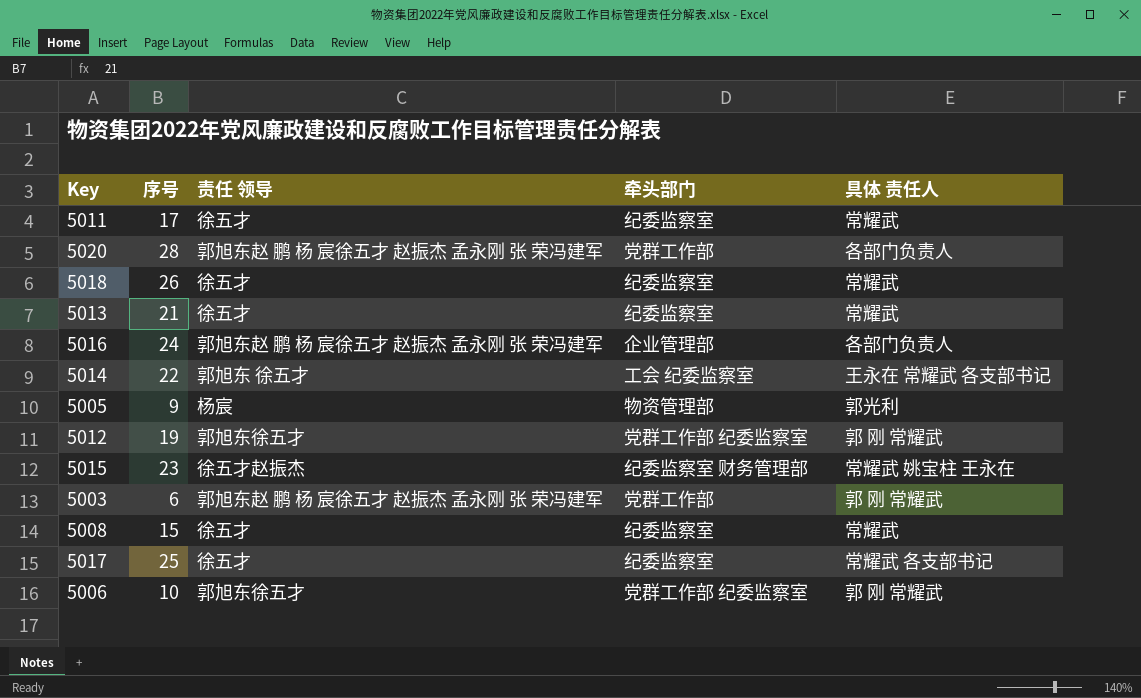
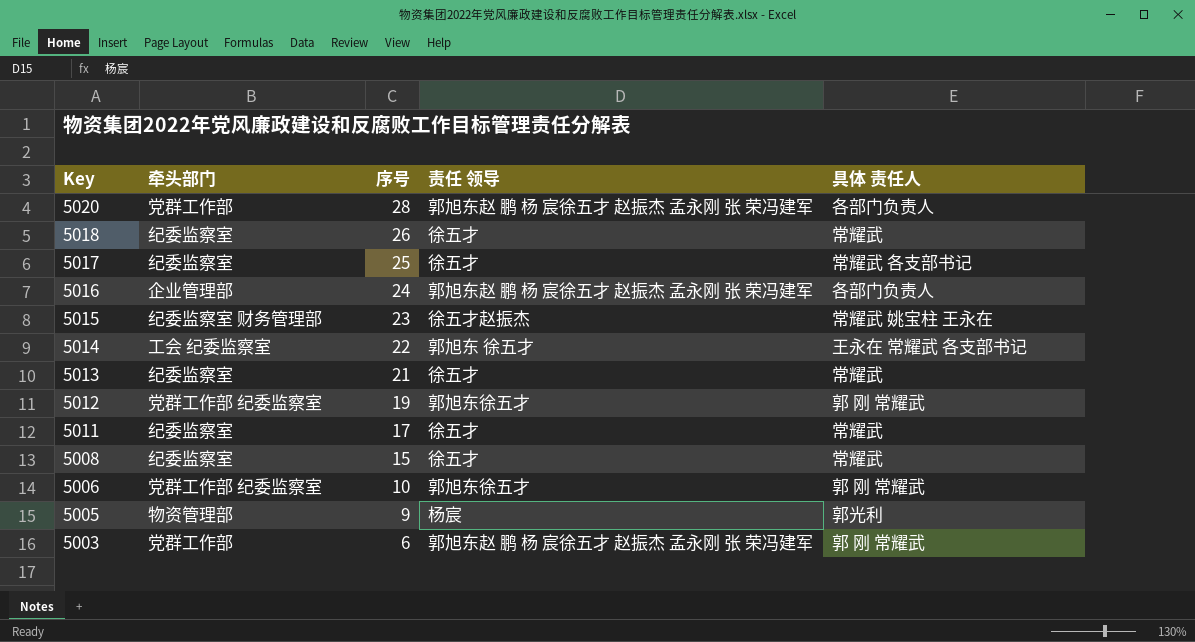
row order: none -> Key descending
column 牵头部门 | position: 4 -> 2

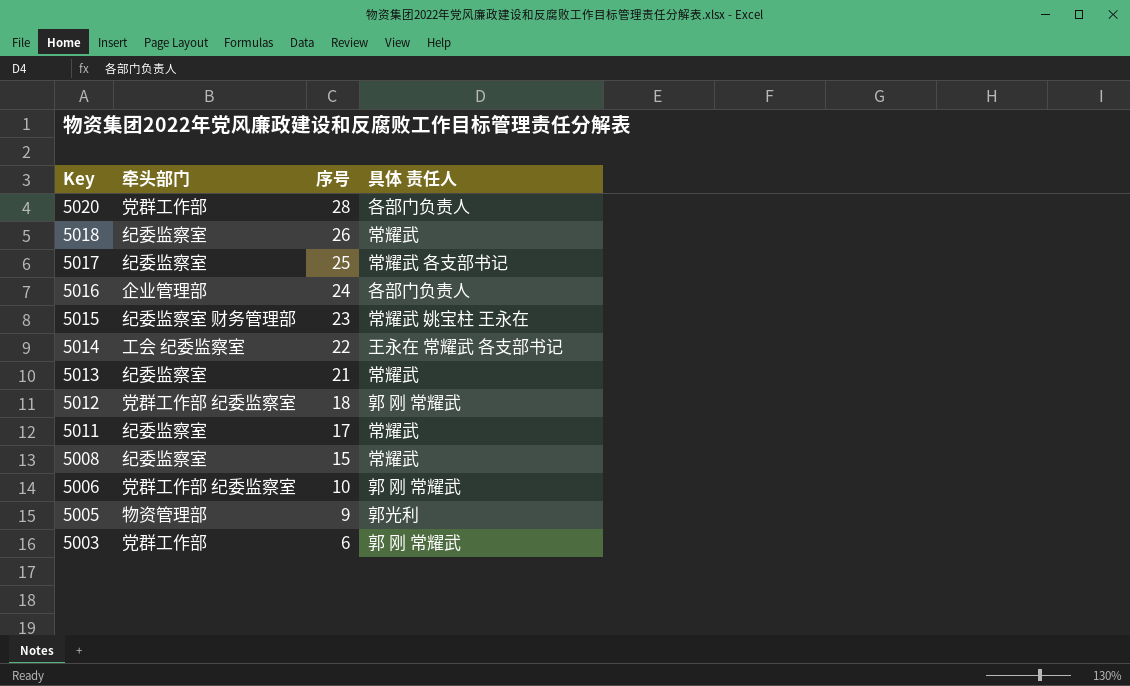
column 责任 领导 | position: 4 -> none
5012 | 序号: 19 -> 18

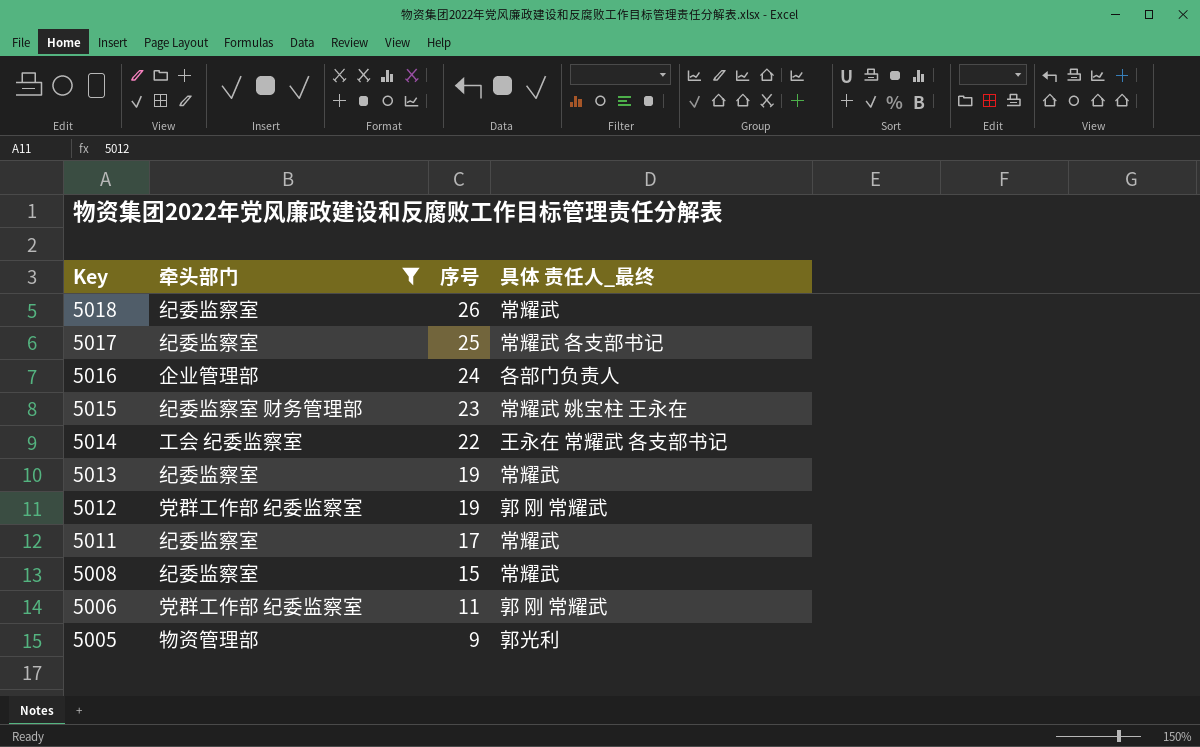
filter: none -> 牵头部门 != 党群工作部
column name: 具体 责任人 -> 具体 责任人_最终
5013 | 序号: 21 -> 19
5012 | 序号: 18 -> 19
5006 | 序号: 10 -> 11

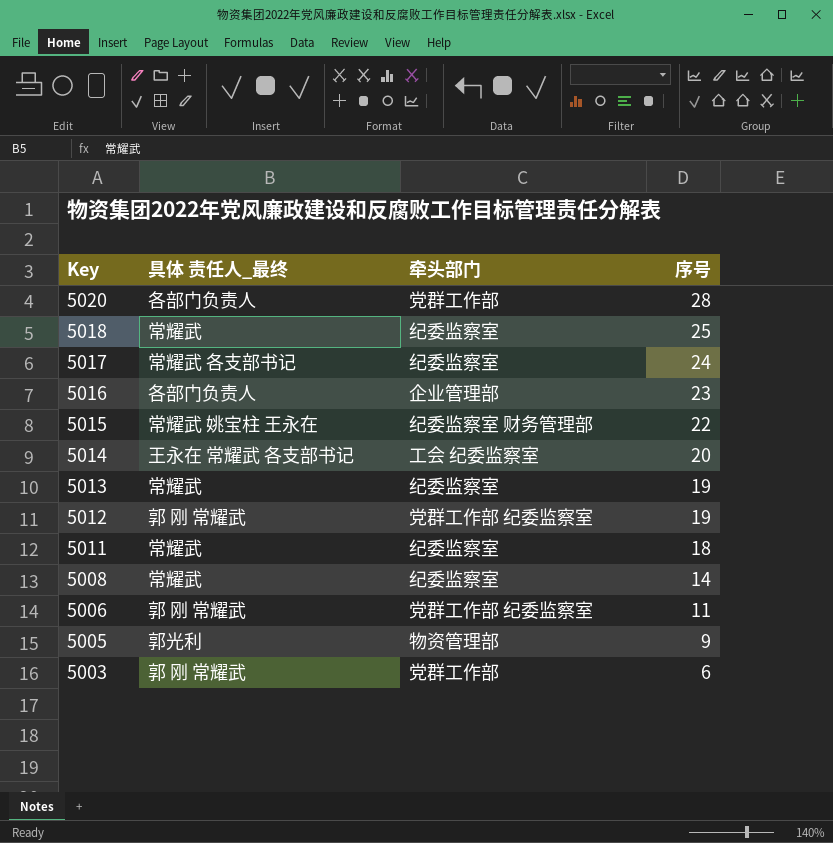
filter: 牵头部门 != 党群工作部 -> none
column 具体 责任人_最终 | position: 4 -> 2
5018 | 序号: 26 -> 25
5017 | 序号: 25 -> 24
5016 | 序号: 24 -> 23
5015 | 序号: 23 -> 22
5014 | 序号: 22 -> 20
5011 | 序号: 17 -> 18
5008 | 序号: 15 -> 14

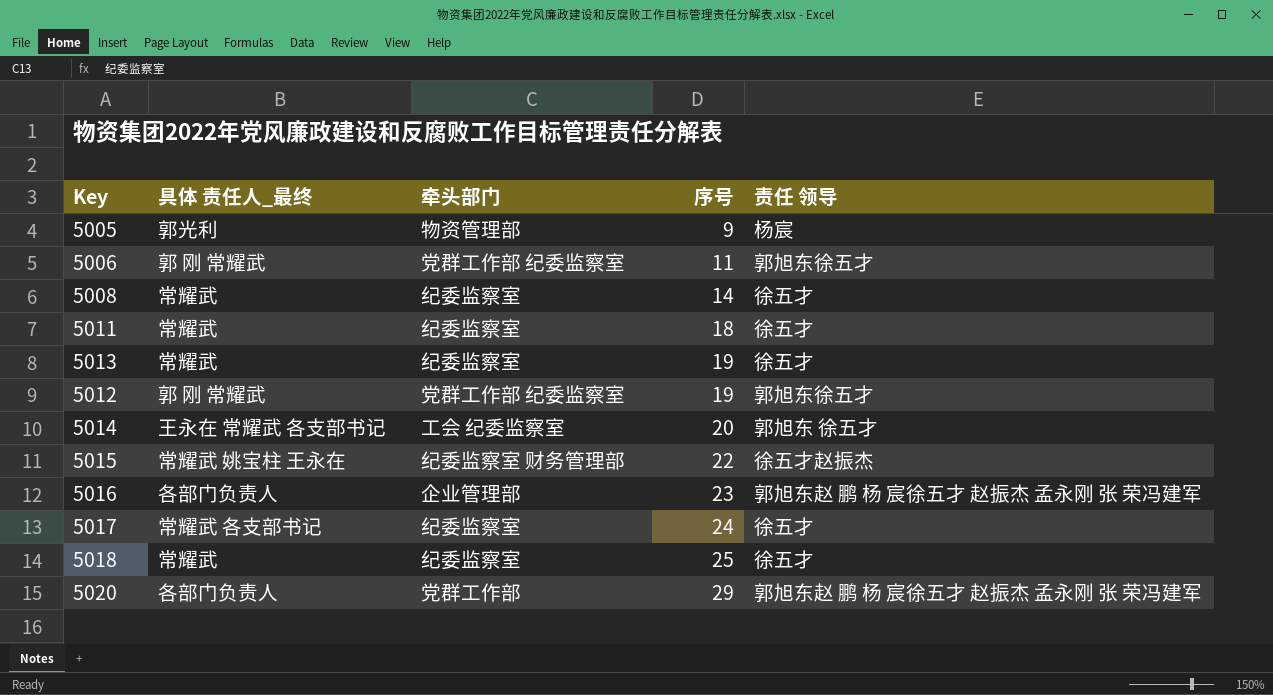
row order: Key descending -> 序号 ascending
column 责任 领导 | position: none -> 5
row 5003: 郭 刚 常耀武 | 党群工作部 | 6 -> none
5020 | 序号: 28 -> 29

